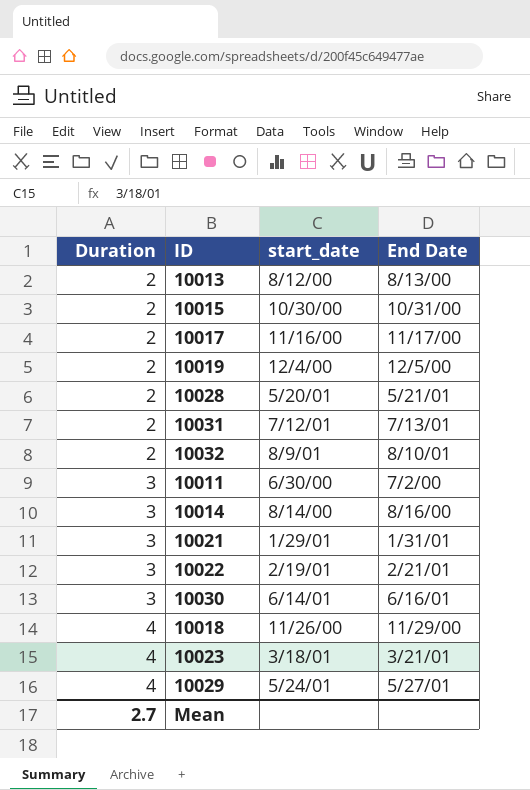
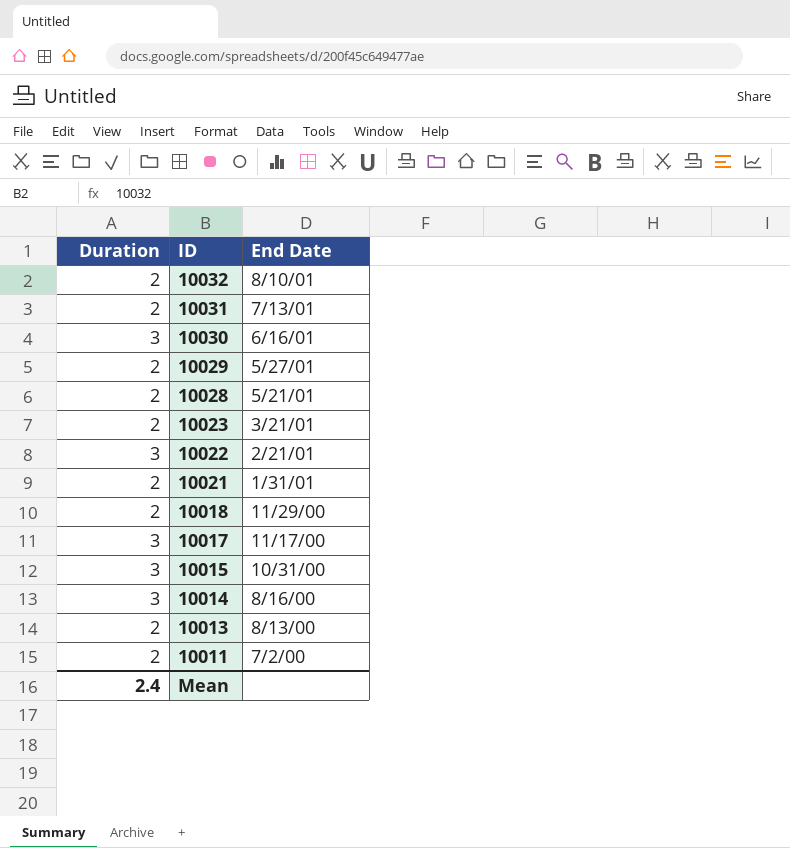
row order: Duration ascending -> ID descending
column start_date | position: 3 -> none
row 10019: 2 | 12/4/00 | 12/5/00 -> none
10029 | Duration: 4 -> 2
10023 | Duration: 4 -> 2
10021 | Duration: 3 -> 2
10018 | Duration: 4 -> 2
10017 | Duration: 2 -> 3
10015 | Duration: 2 -> 3
10011 | Duration: 3 -> 2
Mean | Duration: 2.7 -> 2.4

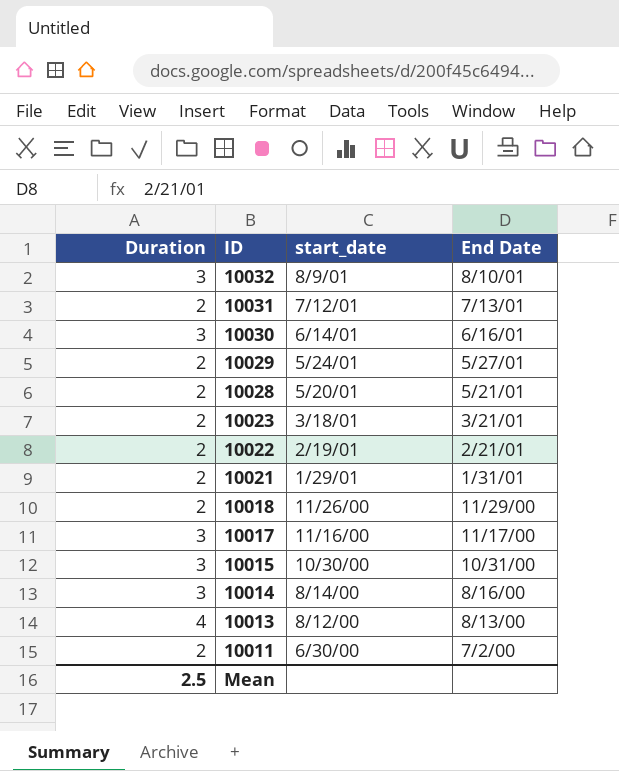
column start_date | position: none -> 3
10032 | Duration: 2 -> 3
10022 | Duration: 3 -> 2
10013 | Duration: 2 -> 4
Mean | Duration: 2.4 -> 2.5

